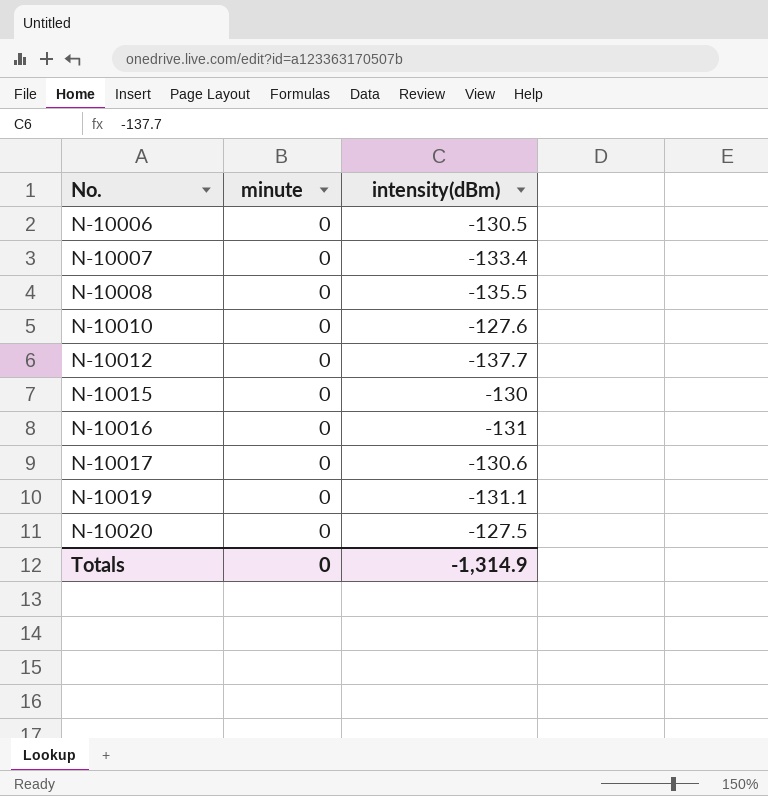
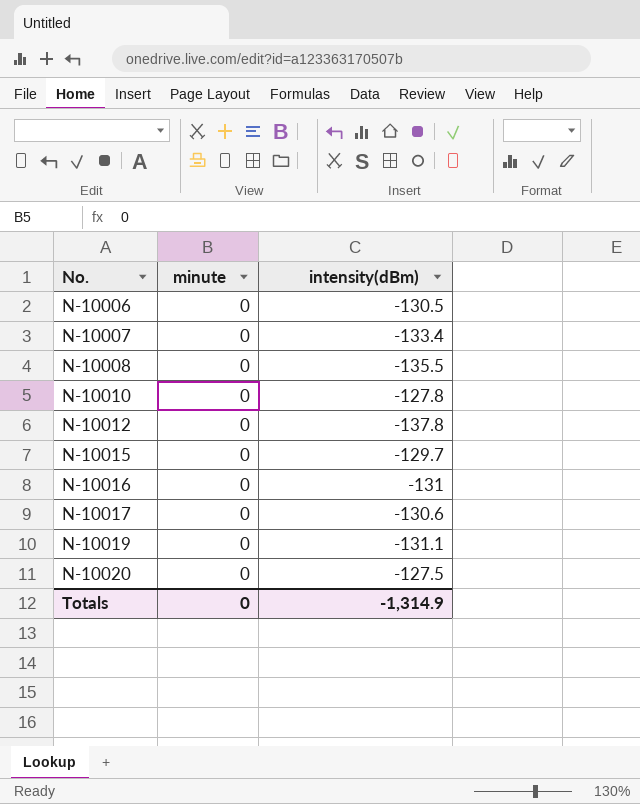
N-10010 | intensity(dBm): -127.6 -> -127.8
N-10012 | intensity(dBm): -137.7 -> -137.8
N-10015 | intensity(dBm): -130 -> -129.7

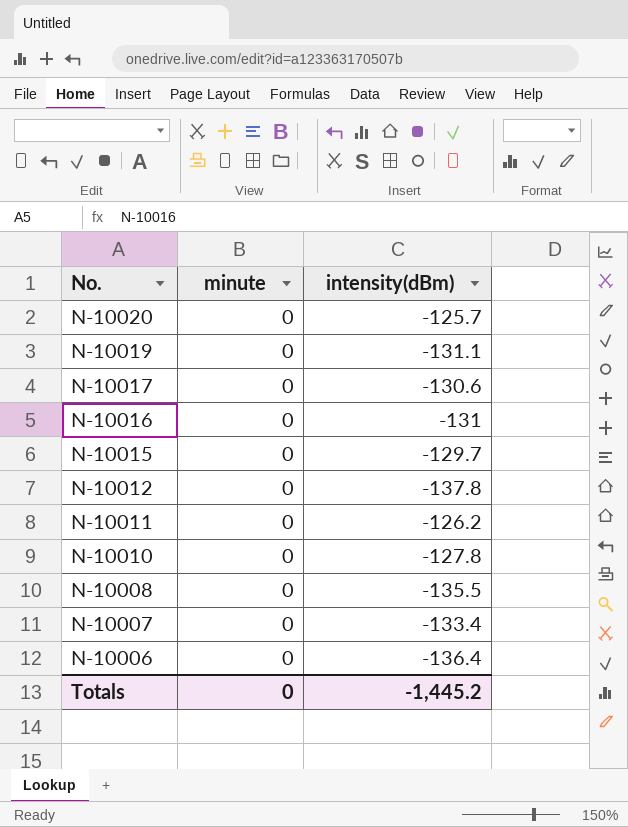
row order: No. ascending -> No. descending
N-10020 | intensity(dBm): -127.5 -> -125.7
row N-10011: none -> 0 | -126.2
N-10006 | intensity(dBm): -130.5 -> -136.4
Totals | intensity(dBm): -1,314.9 -> -1,445.2

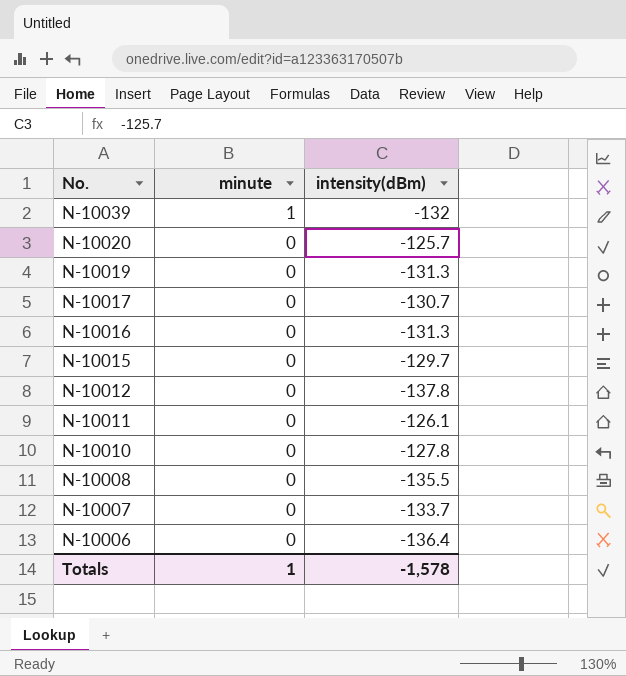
row N-10039: none -> 1 | -132
N-10019 | intensity(dBm): -131.1 -> -131.3
N-10017 | intensity(dBm): -130.6 -> -130.7
N-10016 | intensity(dBm): -131 -> -131.3
N-10011 | intensity(dBm): -126.2 -> -126.1
N-10007 | intensity(dBm): -133.4 -> -133.7
Totals | minute: 0 -> 1
Totals | intensity(dBm): -1,445.2 -> -1,578

